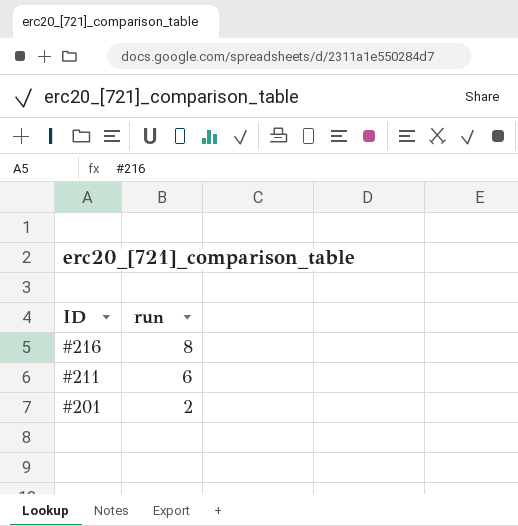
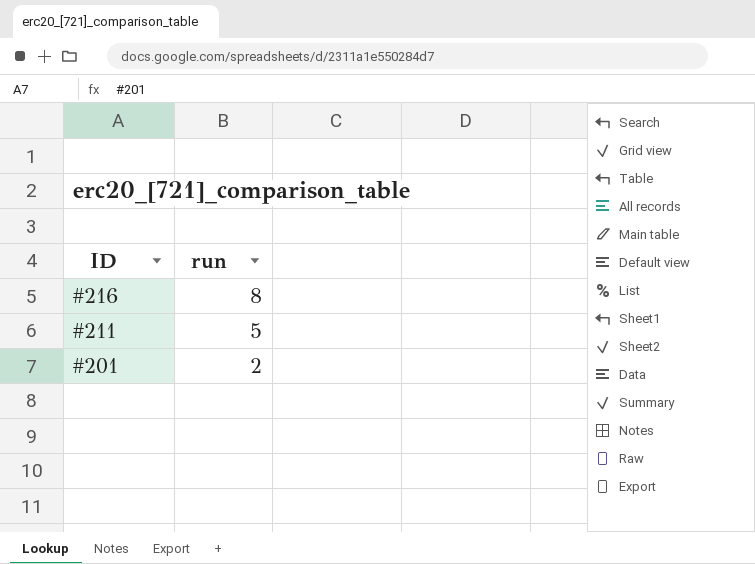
#211 | run: 6 -> 5

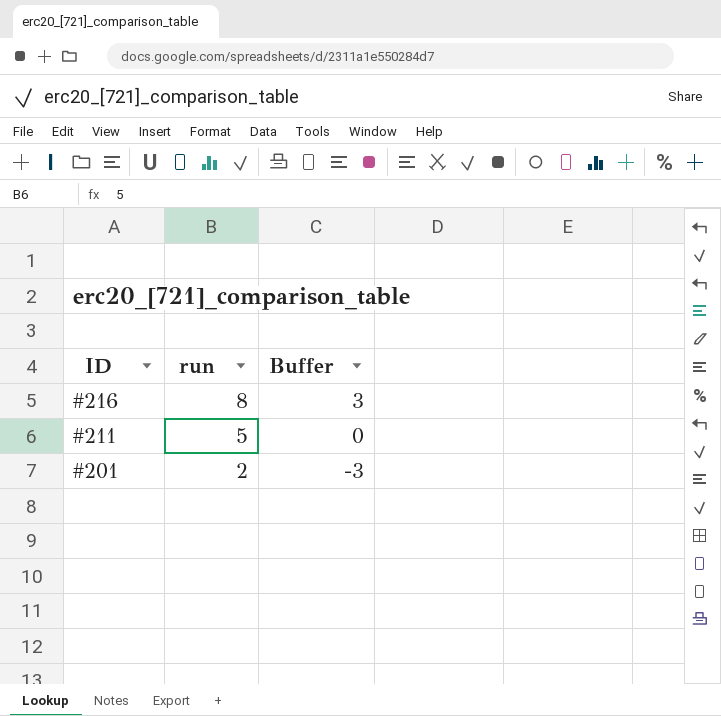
column Buffer | formula: none -> [run] - 5

